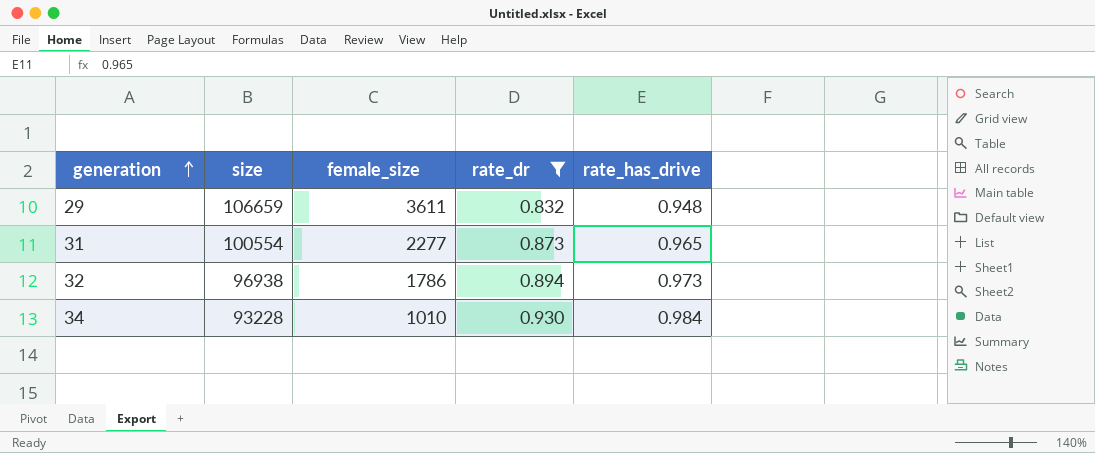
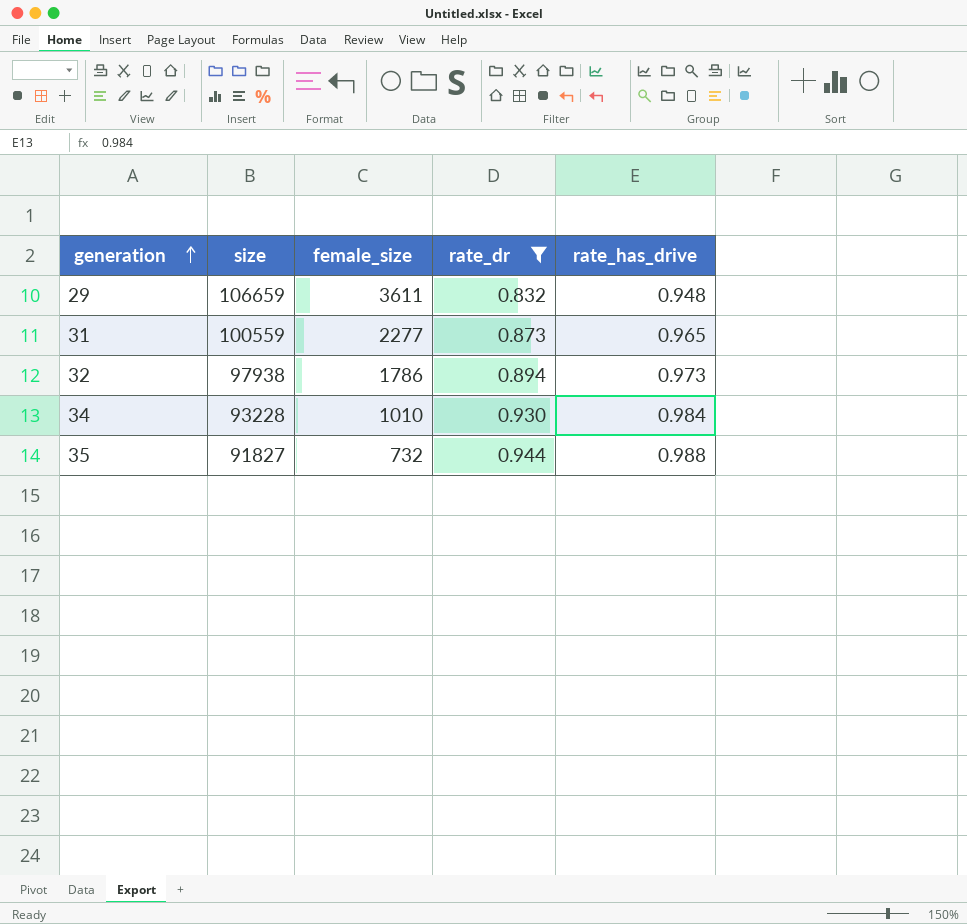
31 | size: 100554 -> 100559
32 | size: 96938 -> 97938
row 35: none -> 91827 | 732 | 0.944 | 0.988

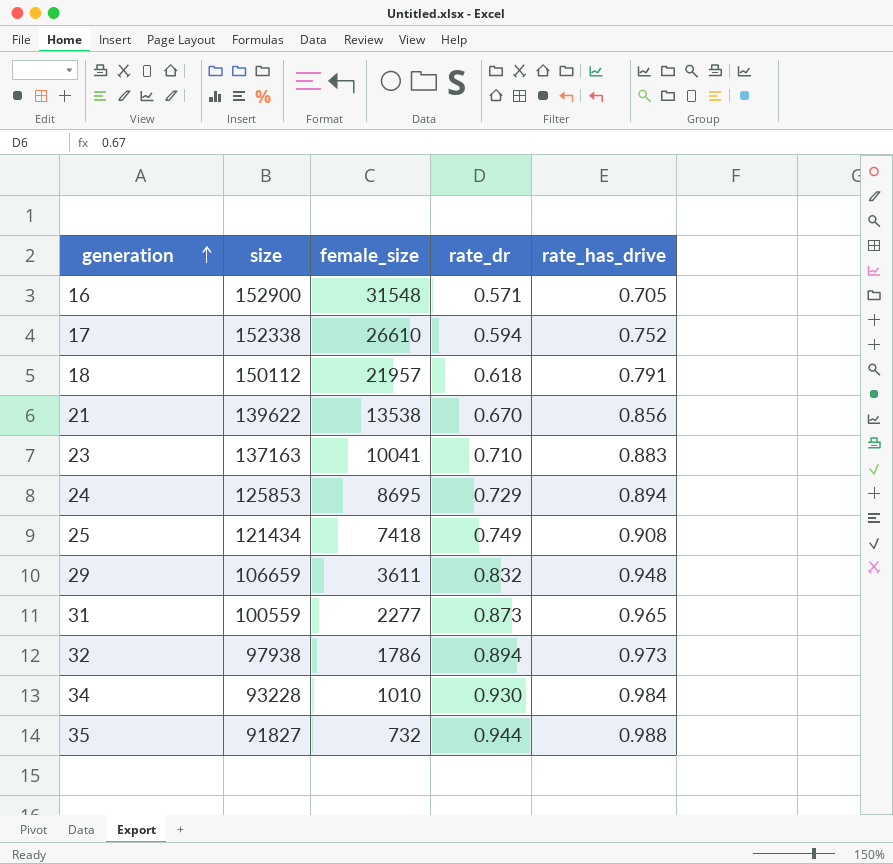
filter: rate_dr >= 0.832 -> none

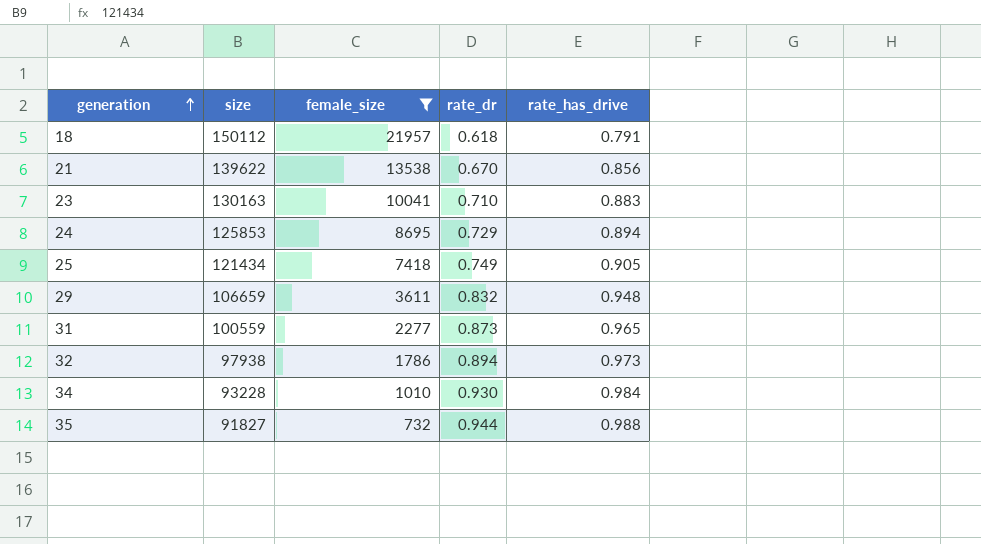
filter: none -> female_size <= 21957
23 | size: 137163 -> 130163
25 | rate_has_drive: 0.908 -> 0.905

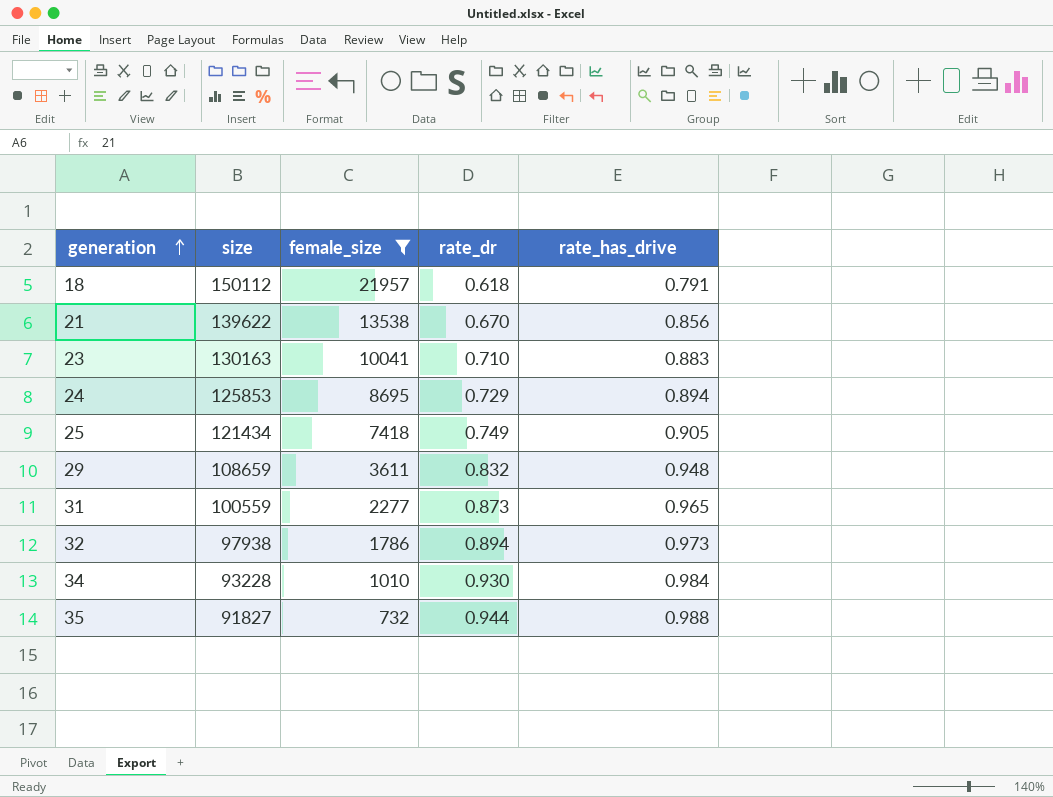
29 | size: 106659 -> 108659

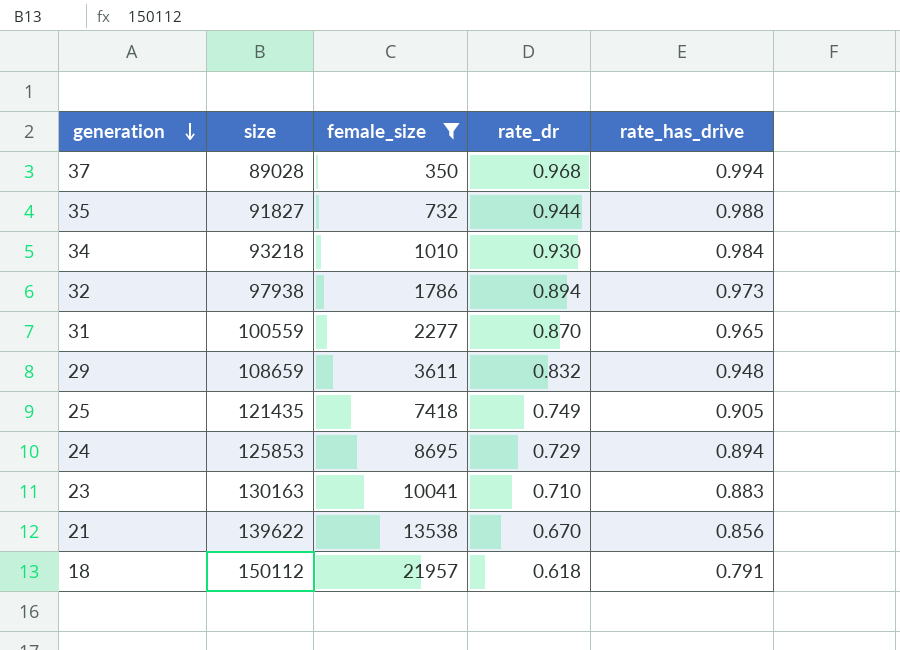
row order: generation ascending -> generation descending
row 37: none -> 89028 | 350 | 0.968 | 0.994
34 | size: 93228 -> 93218
31 | rate_dr: 0.873 -> 0.870
25 | size: 121434 -> 121435

